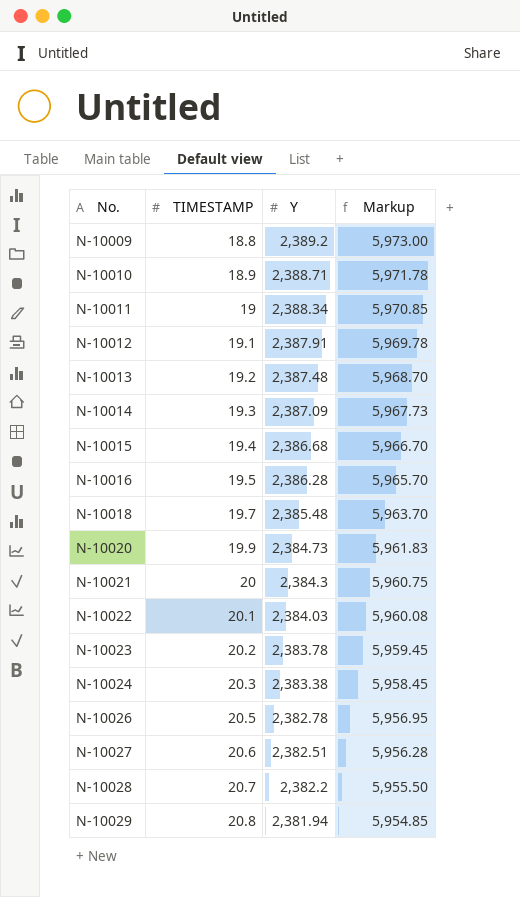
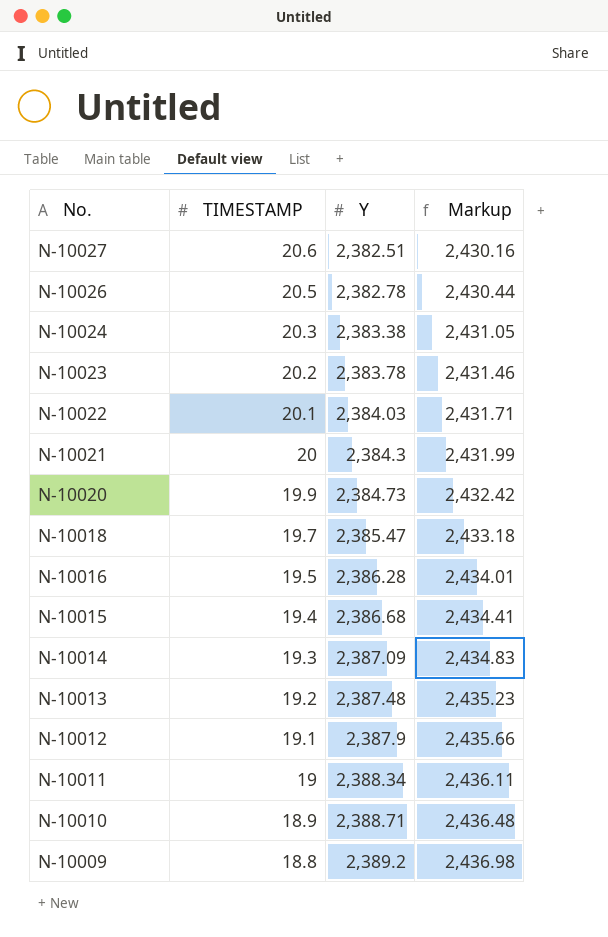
row order: No. ascending -> No. descending
column Markup | formula: [Y] * 2.5 -> [Y] * 1.02
row N-10028: 20.7 | 2,382.2 | 5,955.50 -> none
row N-10029: 20.8 | 2,381.94 | 5,954.85 -> none
N-10018 | Y: 2,385.48 -> 2,385.47
N-10012 | Y: 2,387.91 -> 2,387.9

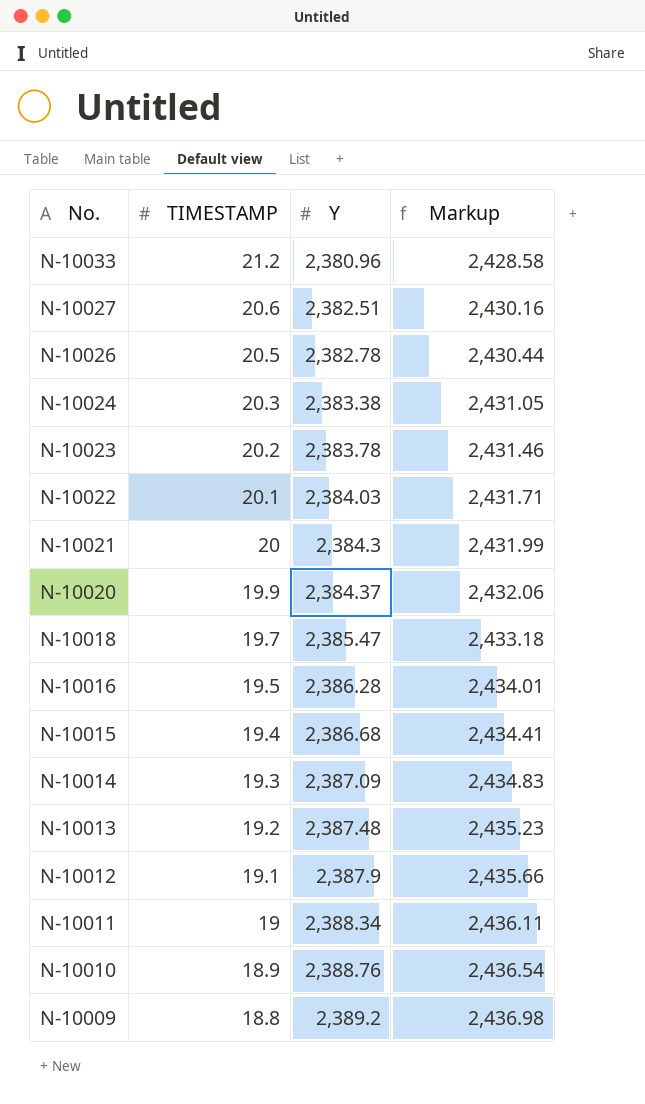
row N-10033: none -> 21.2 | 2,380.96 | 2,428.58
N-10020 | Y: 2,384.73 -> 2,384.37
N-10020 | Markup: 2,432.42 -> 2,432.06
N-10010 | Y: 2,388.71 -> 2,388.76
N-10010 | Markup: 2,436.48 -> 2,436.54

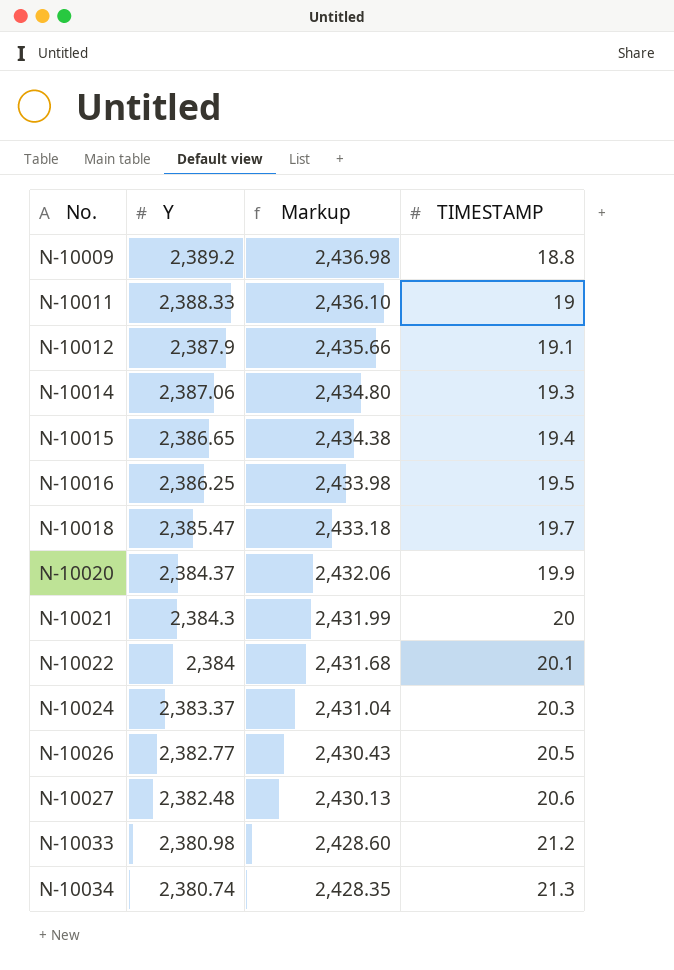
row order: No. descending -> No. ascending
column TIMESTAMP | position: 2 -> 4
row N-10023: 20.2 | 2,383.78 | 2,431.46 -> none
row N-10013: 19.2 | 2,387.48 | 2,435.23 -> none
row N-10010: 18.9 | 2,388.76 | 2,436.54 -> none
N-10011 | Y: 2,388.34 -> 2,388.33
N-10011 | Markup: 2,436.11 -> 2,436.10
N-10014 | Y: 2,387.09 -> 2,387.06
N-10014 | Markup: 2,434.83 -> 2,434.80
N-10015 | Y: 2,386.68 -> 2,386.65
N-10015 | Markup: 2,434.41 -> 2,434.38
N-10016 | Y: 2,386.28 -> 2,386.25
N-10016 | Markup: 2,434.01 -> 2,433.98
N-10022 | Y: 2,384.03 -> 2,384
N-10022 | Markup: 2,431.71 -> 2,431.68
N-10024 | Y: 2,383.38 -> 2,383.37
N-10024 | Markup: 2,431.05 -> 2,431.04
N-10026 | Y: 2,382.78 -> 2,382.77
N-10026 | Markup: 2,430.44 -> 2,430.43
N-10027 | Y: 2,382.51 -> 2,382.48
N-10027 | Markup: 2,430.16 -> 2,430.13
N-10033 | Y: 2,380.96 -> 2,380.98
N-10033 | Markup: 2,428.58 -> 2,428.60
row N-10034: none -> 2,380.74 | 2,428.35 | 21.3

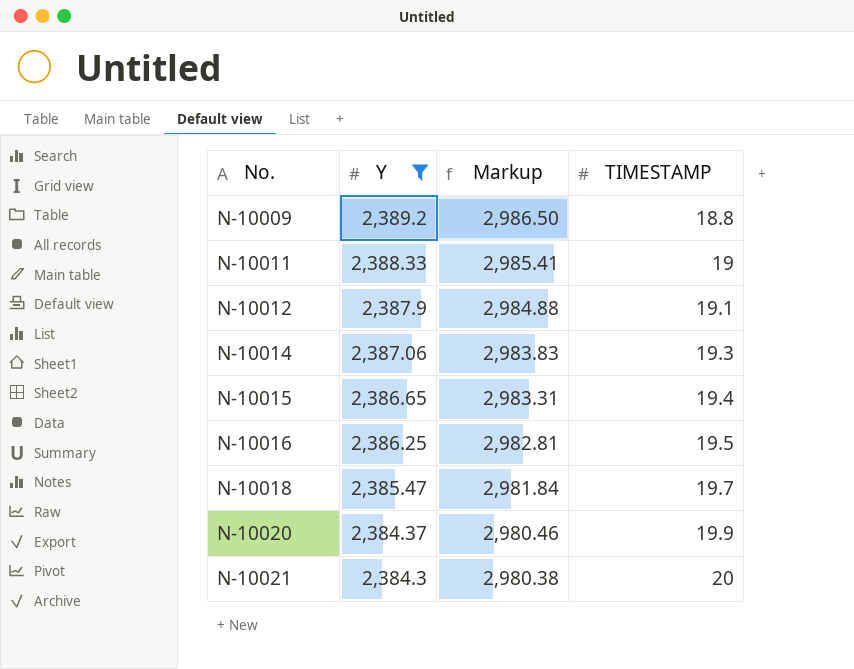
filter: none -> Y >= 2,384.3
column Markup | formula: [Y] * 1.02 -> [Y] * 1.25

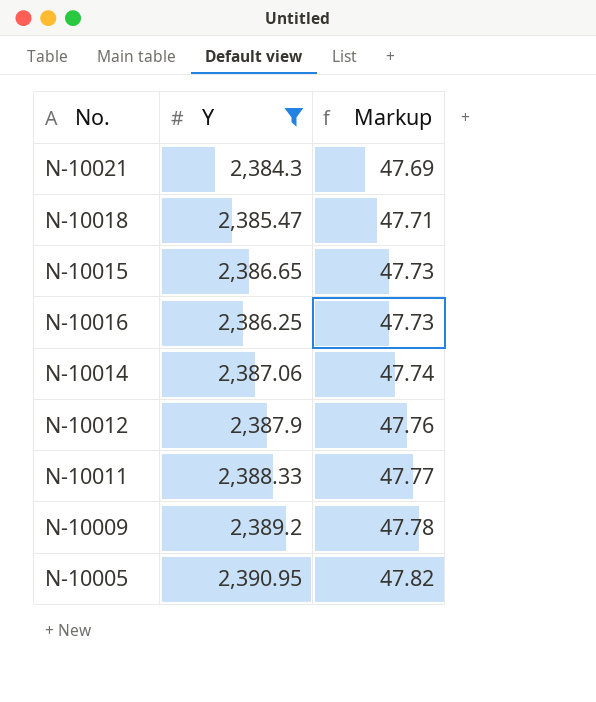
row order: No. ascending -> Markup ascending
column TIMESTAMP | position: 4 -> none
column Markup | formula: [Y] * 1.25 -> [Y] * 0.02
row N-10020: 2,384.37 | 2,980.46 | 19.9 -> none
row N-10005: none -> 2,390.95 | 47.82

